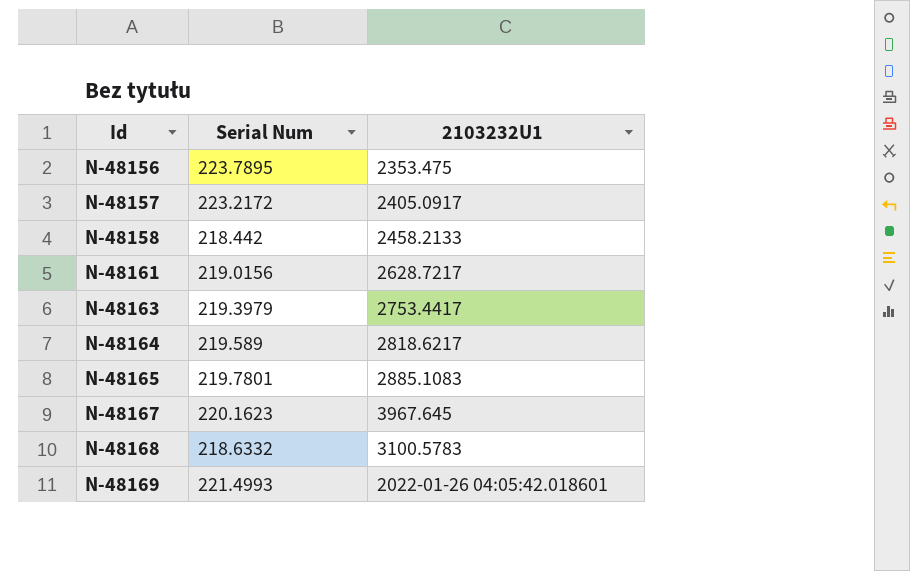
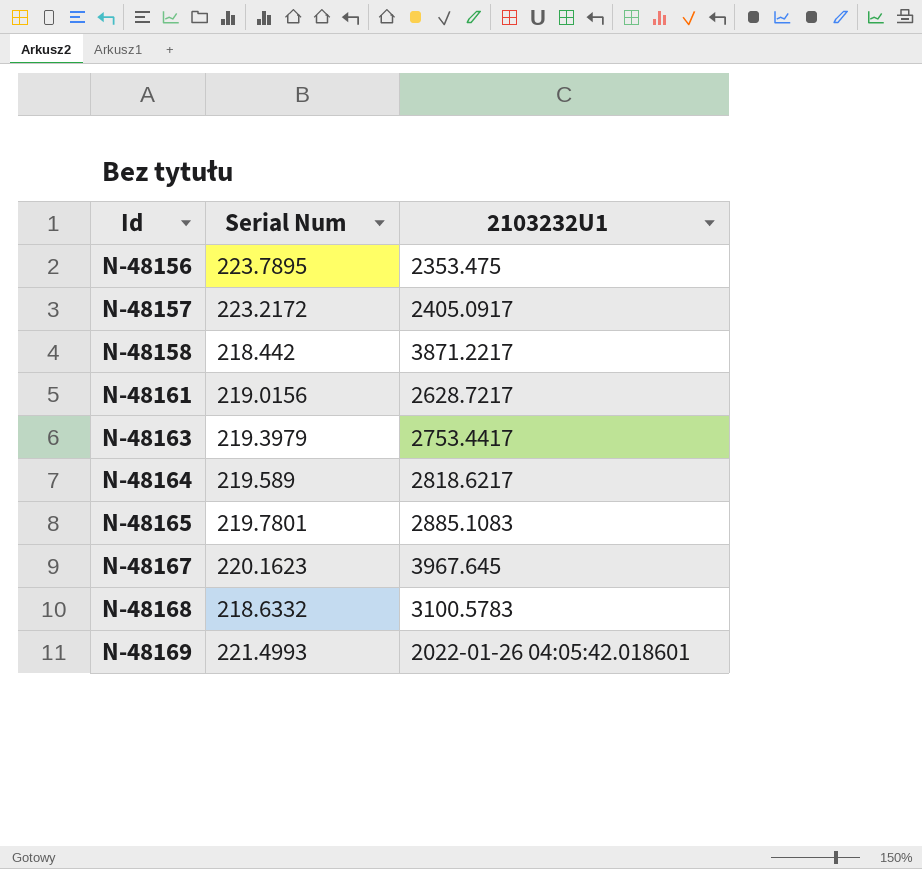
N-48158 | 2103232U1: 2458.2133 -> 3871.2217

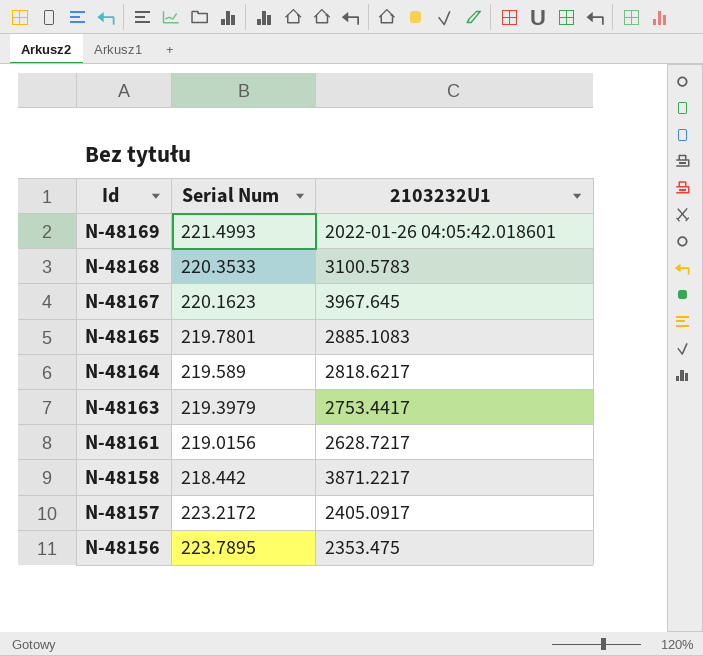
row order: Id ascending -> Id descending
N-48168 | Serial Num: 218.6332 -> 220.3533

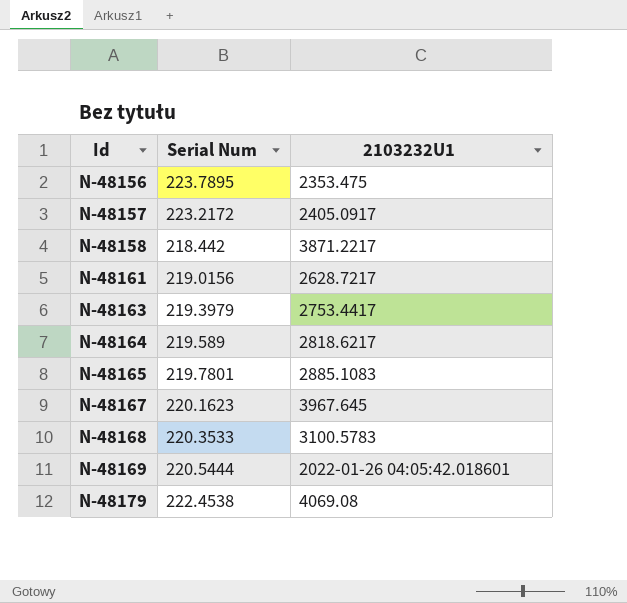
row order: Id descending -> Id ascending
N-48169 | Serial Num: 221.4993 -> 220.5444
row N-48179: none -> 222.4538 | 4069.08

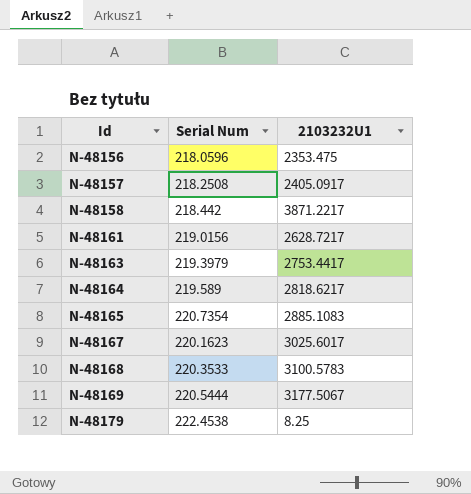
N-48156 | Serial Num: 223.7895 -> 218.0596
N-48157 | Serial Num: 223.2172 -> 218.2508
N-48165 | Serial Num: 219.7801 -> 220.7354
N-48167 | 2103232U1: 3967.645 -> 3025.6017
N-48169 | 2103232U1: 2022-01-26 04:05:42.018601 -> 3177.5067
N-48179 | 2103232U1: 4069.08 -> 8.25

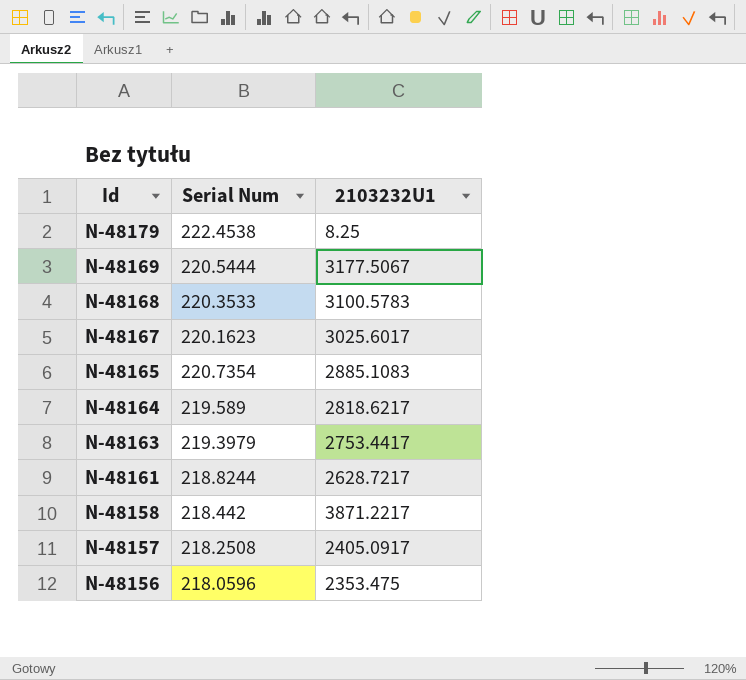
row order: Id ascending -> Id descending
N-48161 | Serial Num: 219.0156 -> 218.8244

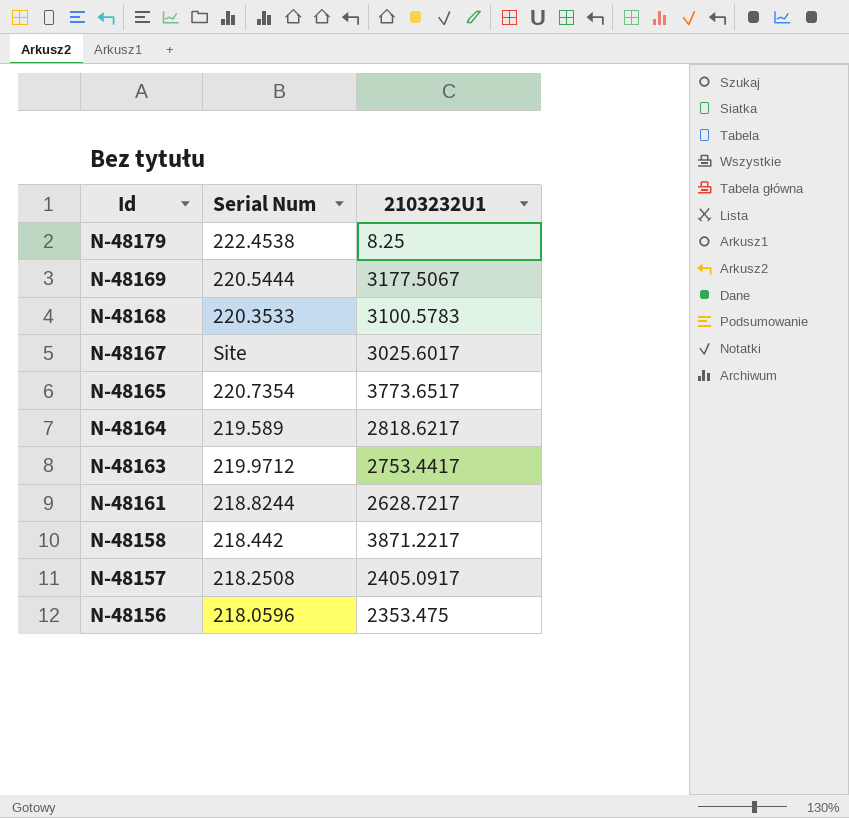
N-48167 | Serial Num: 220.1623 -> Site
N-48165 | 2103232U1: 2885.1083 -> 3773.6517
N-48163 | Serial Num: 219.3979 -> 219.9712

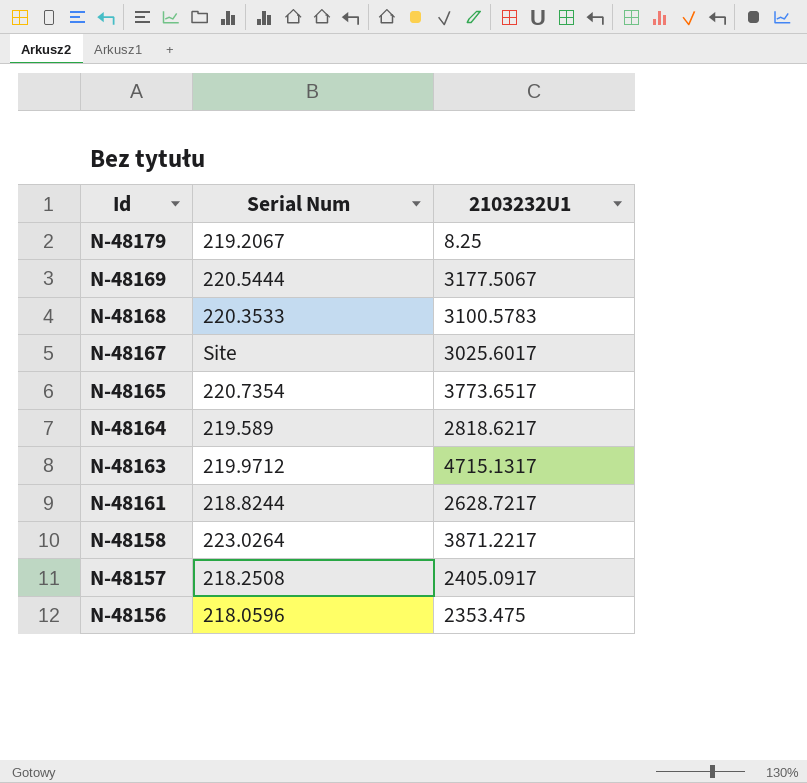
N-48179 | Serial Num: 222.4538 -> 219.2067
N-48163 | 2103232U1: 2753.4417 -> 4715.1317
N-48158 | Serial Num: 218.442 -> 223.0264

